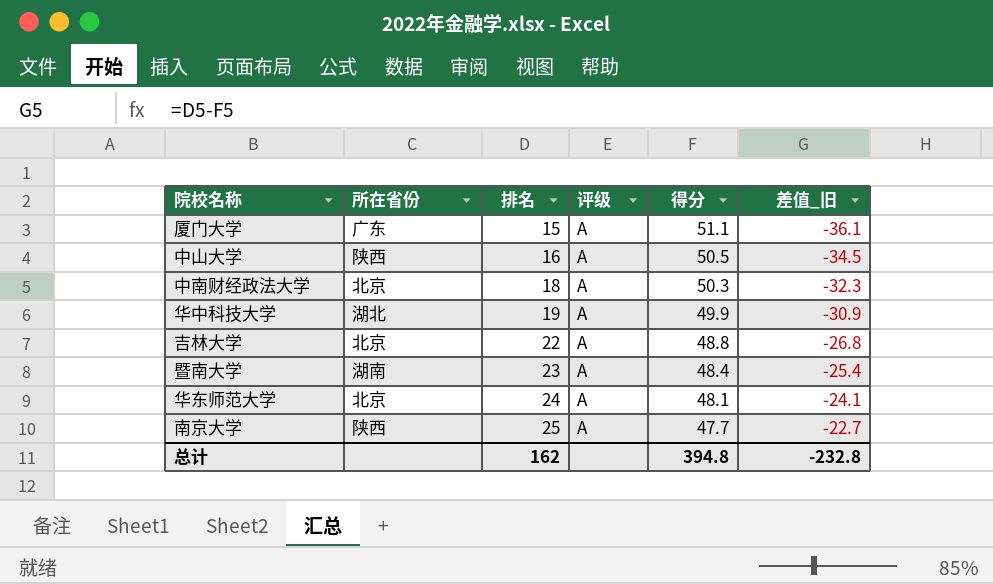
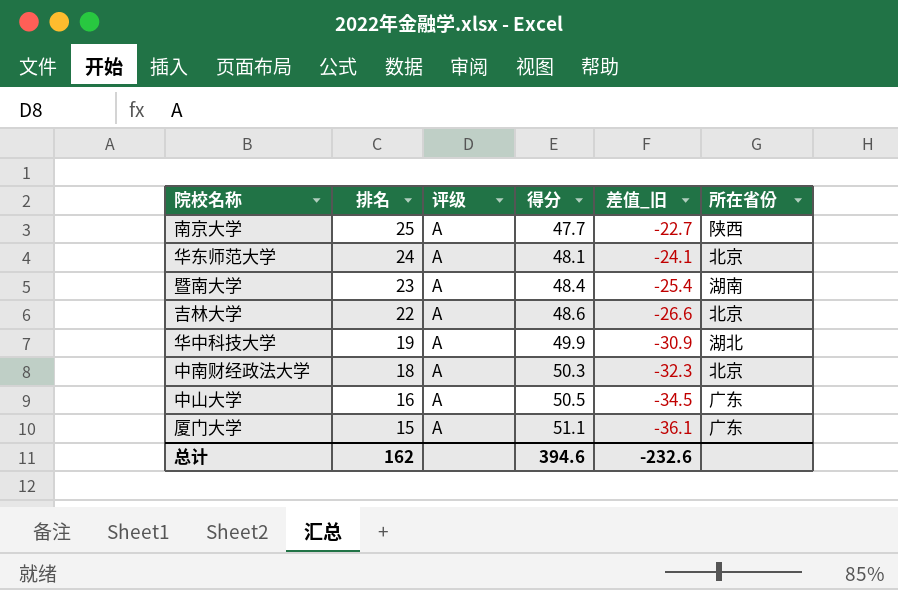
row order: 排名 ascending -> 排名 descending
column 所在省份 | position: 2 -> 6
吉林大学 | 得分: 48.8 -> 48.6
吉林大学 | 差值_旧: -26.8 -> -26.6
中山大学 | 所在省份: 陕西 -> 广东
总计 | 得分: 394.8 -> 394.6
总计 | 差值_旧: -232.8 -> -232.6

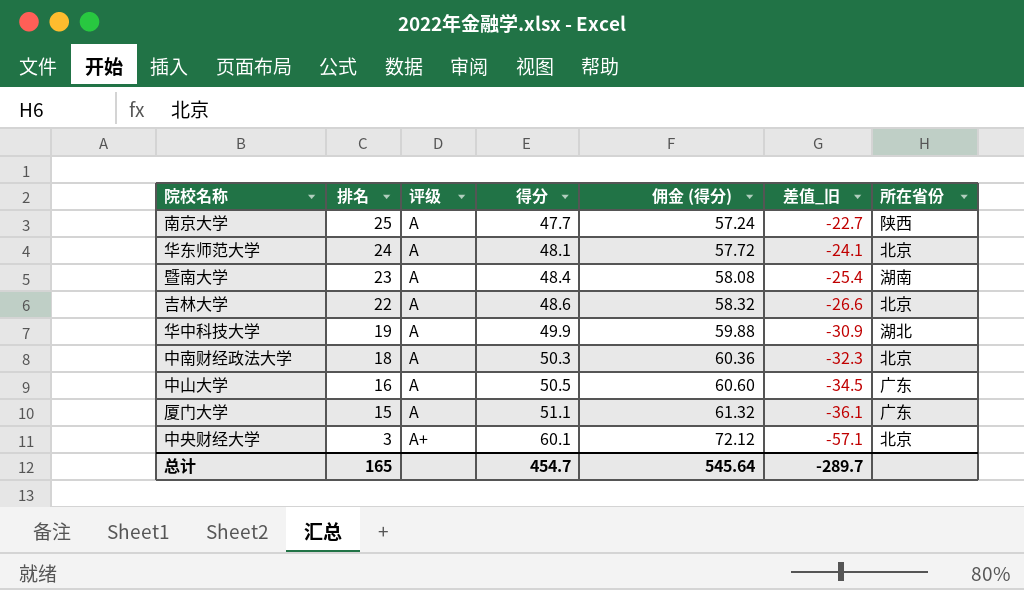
column 佣金 (得分) | formula: none -> [得分] * 1.2
row 中央财经大学: none -> 3 | A+ | 60.1 | 72.12 | -57.1 | 北京
总计 | 排名: 162 -> 165
总计 | 得分: 394.6 -> 454.7
总计 | 差值_旧: -232.6 -> -289.7

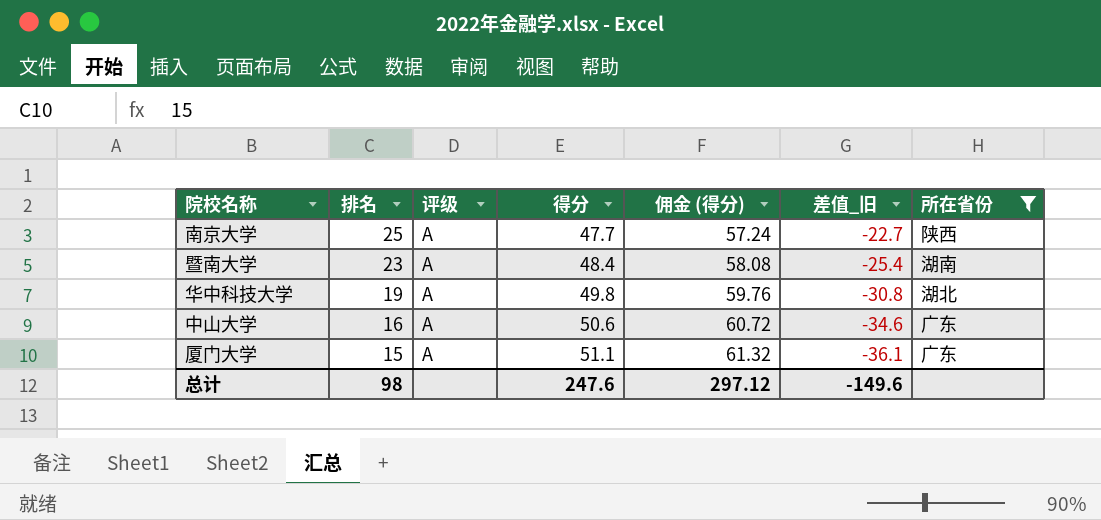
filter: none -> 所在省份 != 北京
华中科技大学 | 得分: 49.9 -> 49.8
华中科技大学 | 佣金 (得分): 59.88 -> 59.76
华中科技大学 | 差值_旧: -30.9 -> -30.8
中山大学 | 得分: 50.5 -> 50.6
中山大学 | 佣金 (得分): 60.60 -> 60.72
中山大学 | 差值_旧: -34.5 -> -34.6
总计 | 排名: 165 -> 98
总计 | 得分: 454.7 -> 247.6
总计 | 佣金 (得分): 545.64 -> 297.12
总计 | 差值_旧: -289.7 -> -149.6

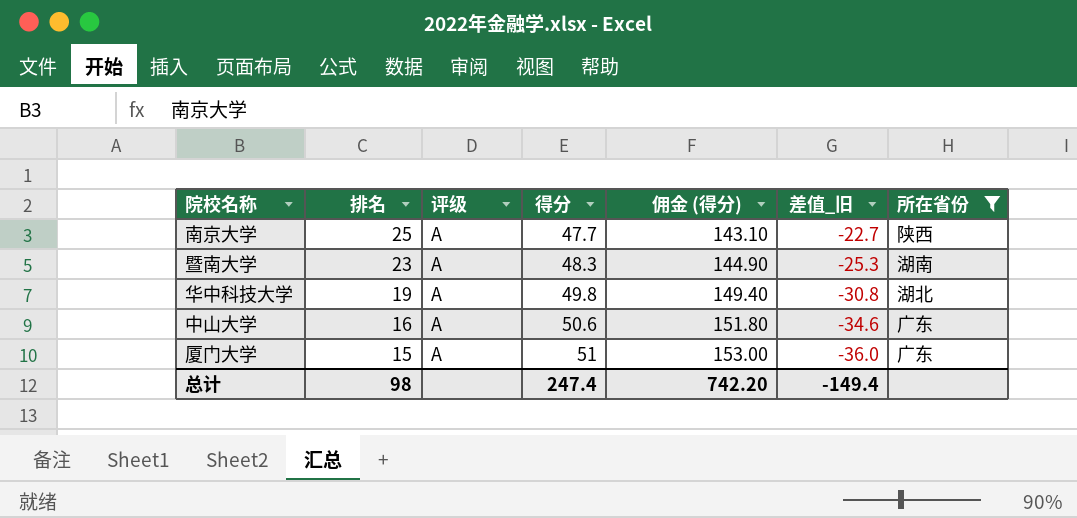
column 佣金 (得分) | formula: [得分] * 1.2 -> [得分] * 3
暨南大学 | 得分: 48.4 -> 48.3
暨南大学 | 差值_旧: -25.4 -> -25.3
厦门大学 | 得分: 51.1 -> 51
厦门大学 | 差值_旧: -36.1 -> -36.0
总计 | 得分: 247.6 -> 247.4
总计 | 佣金 (得分): 297.12 -> 742.20
总计 | 差值_旧: -149.6 -> -149.4

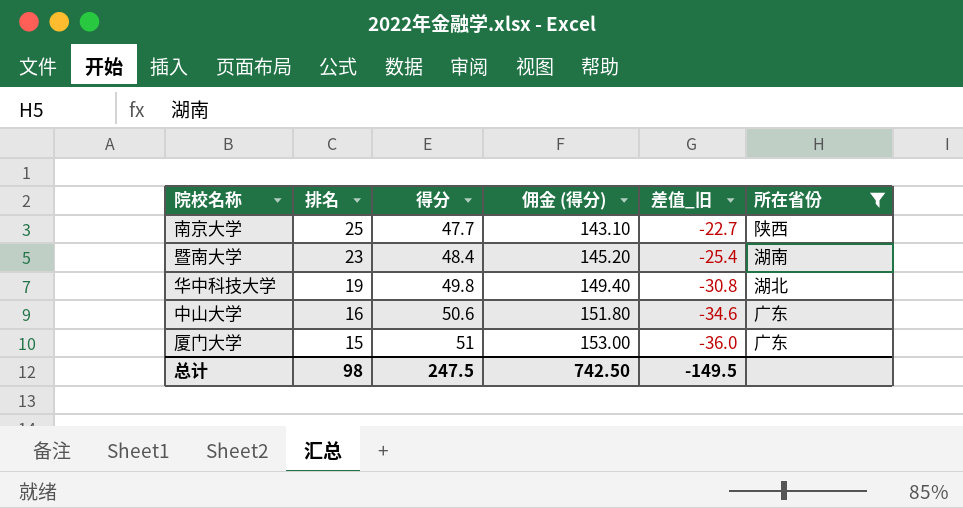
column 评级 | position: 3 -> none
暨南大学 | 得分: 48.3 -> 48.4
暨南大学 | 佣金 (得分): 144.90 -> 145.20
暨南大学 | 差值_旧: -25.3 -> -25.4
总计 | 得分: 247.4 -> 247.5
总计 | 佣金 (得分): 742.20 -> 742.50
总计 | 差值_旧: -149.4 -> -149.5

